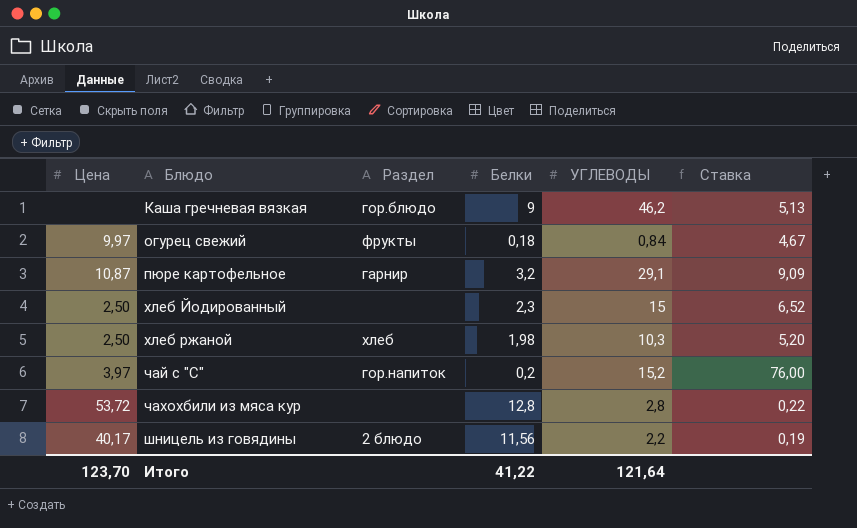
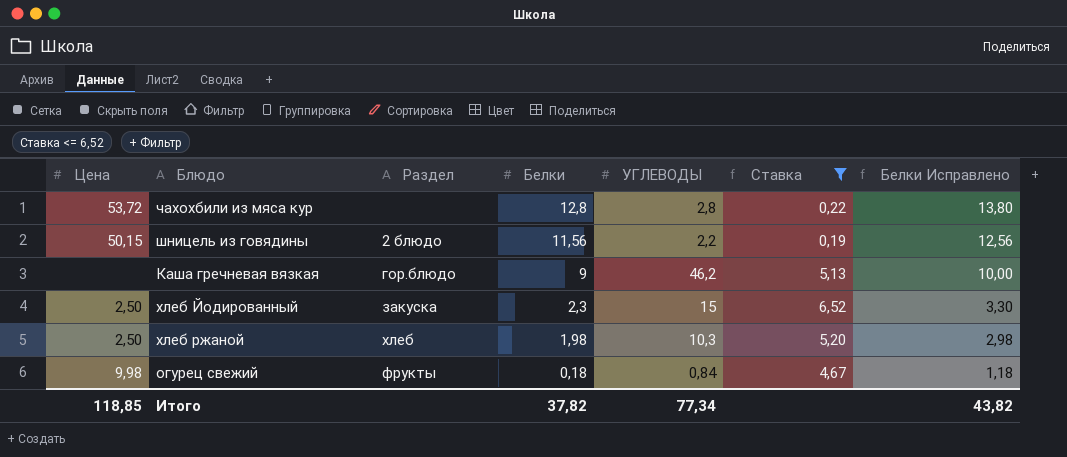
filter: none -> Ставка <= 6,52
row order: Блюдо ascending -> Белки descending
column Белки Исправлено | formula: none -> [Белки] + 1
шницель из говядины | Цена: 40,17 -> 50,15
хлеб Йодированный | Раздел: none -> закуска
огурец свежий | Цена: 9,97 -> 9,98
Итого | Цена: 123,70 -> 118,85
Итого | Белки: 41,22 -> 37,82
Итого | УГЛЕВОДЫ: 121,64 -> 77,34

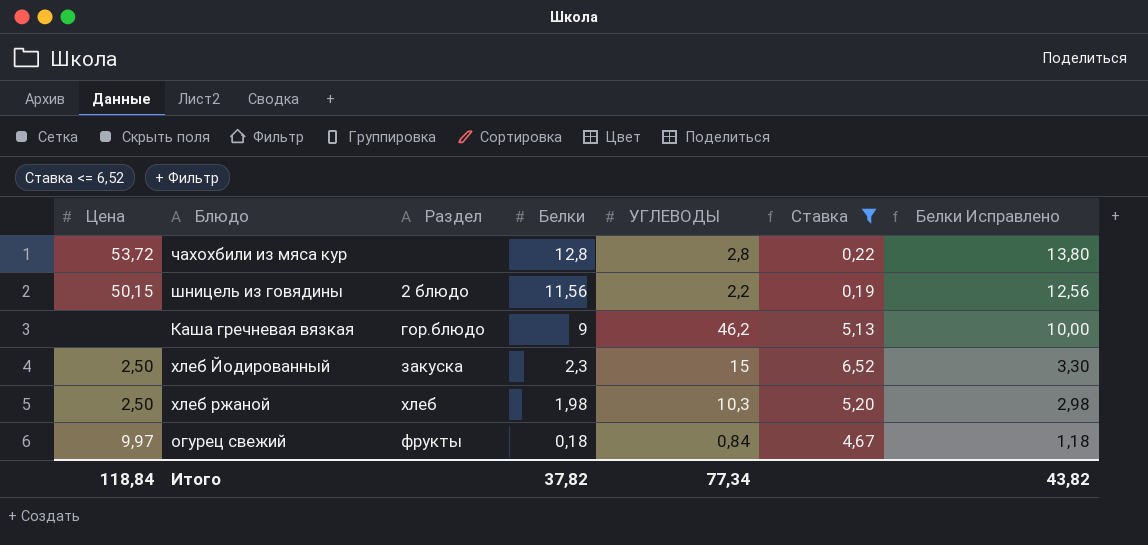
огурец свежий | Цена: 9,98 -> 9,97
Итого | Цена: 118,85 -> 118,84

